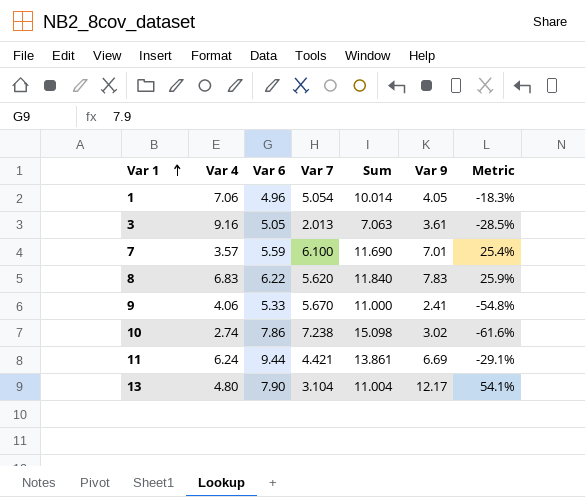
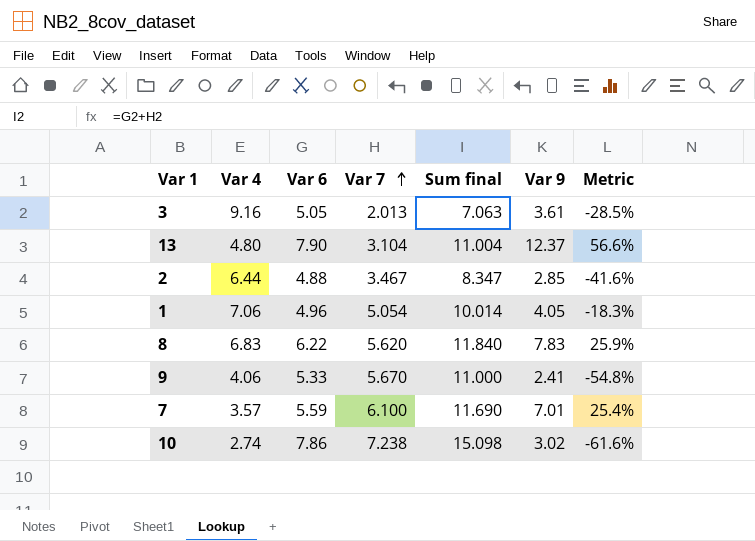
row order: Var 1 ascending -> Var 7 ascending
column name: Sum -> Sum final
row 11: 6.24 | 9.44 | 4.421 | 13.861 | 6.69 | -29.1% -> none
13 | Var 9: 12.17 -> 12.37
13 | Metric: 54.1% -> 56.6%
row 2: none -> 6.44 | 4.88 | 3.467 | 8.347 | 2.85 | -41.6%

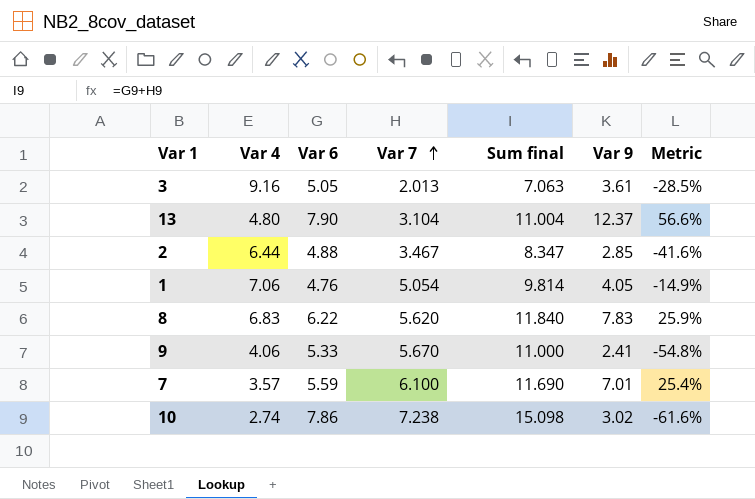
1 | Var 6: 4.96 -> 4.76
1 | Sum final: 10.014 -> 9.814
1 | Metric: -18.3% -> -14.9%

